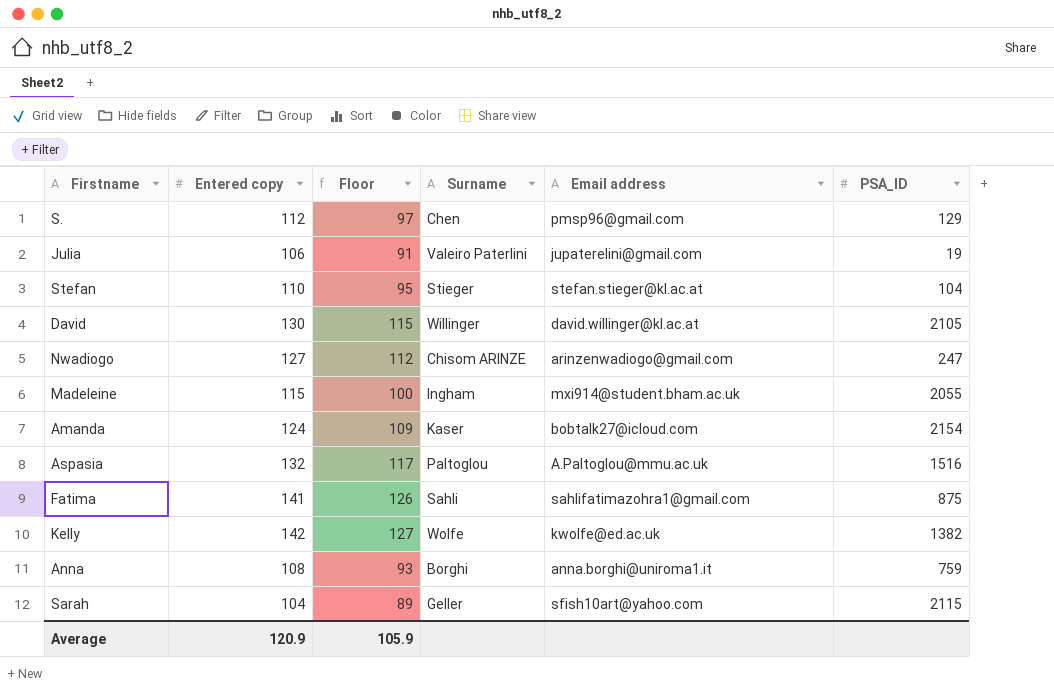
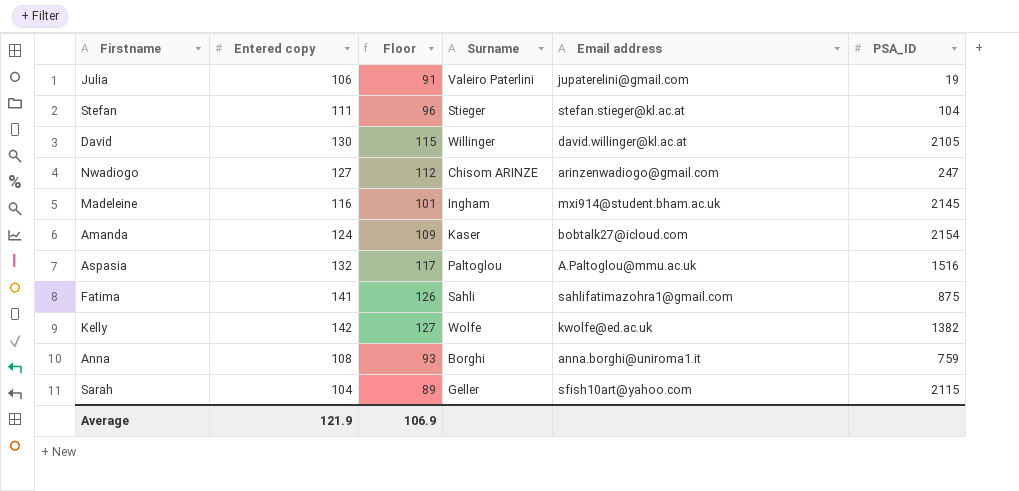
row S.: 112 | 97 | Chen | pmsp96@gmail.com | 129 -> none
Stefan | Entered copy: 110 -> 111
Stefan | Floor: 95 -> 96
Madeleine | Entered copy: 115 -> 116
Madeleine | Floor: 100 -> 101
Madeleine | PSA_ID: 2055 -> 2145
Average | Entered copy: 120.9 -> 121.9
Average | Floor: 105.9 -> 106.9

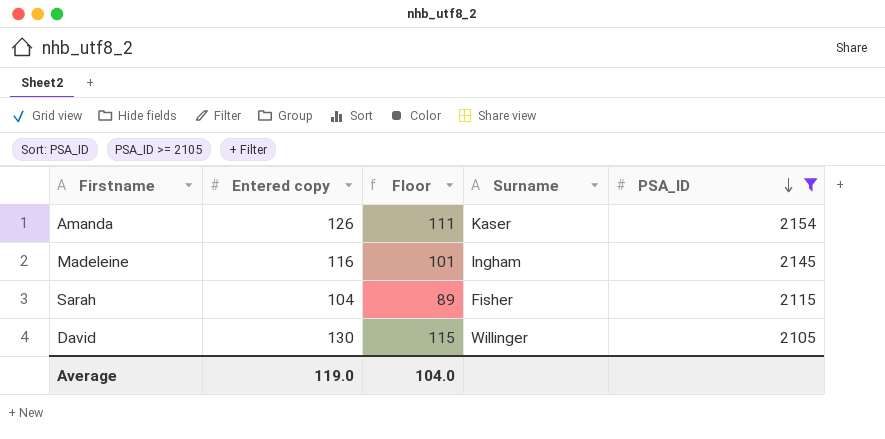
filter: none -> PSA_ID >= 2105
row order: none -> PSA_ID descending
column Email address | position: 5 -> none
Amanda | Entered copy: 124 -> 126
Amanda | Floor: 109 -> 111
Sarah | Surname: Geller -> Fisher
Average | Entered copy: 121.9 -> 119.0
Average | Floor: 106.9 -> 104.0

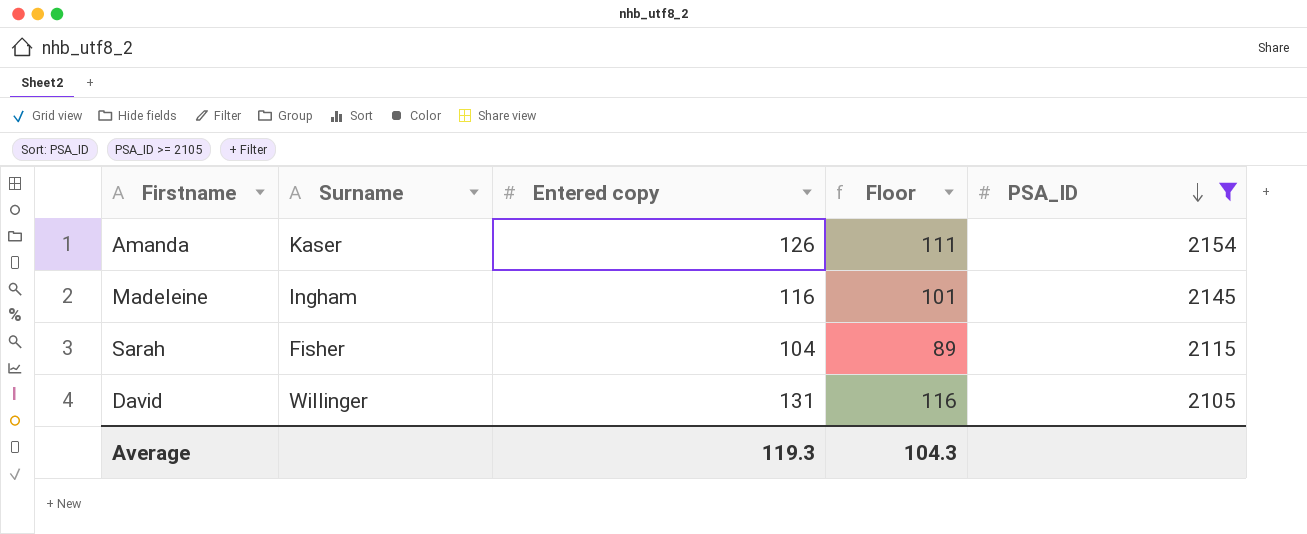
column Surname | position: 4 -> 2
David | Entered copy: 130 -> 131
David | Floor: 115 -> 116
Average | Entered copy: 119.0 -> 119.3
Average | Floor: 104.0 -> 104.3

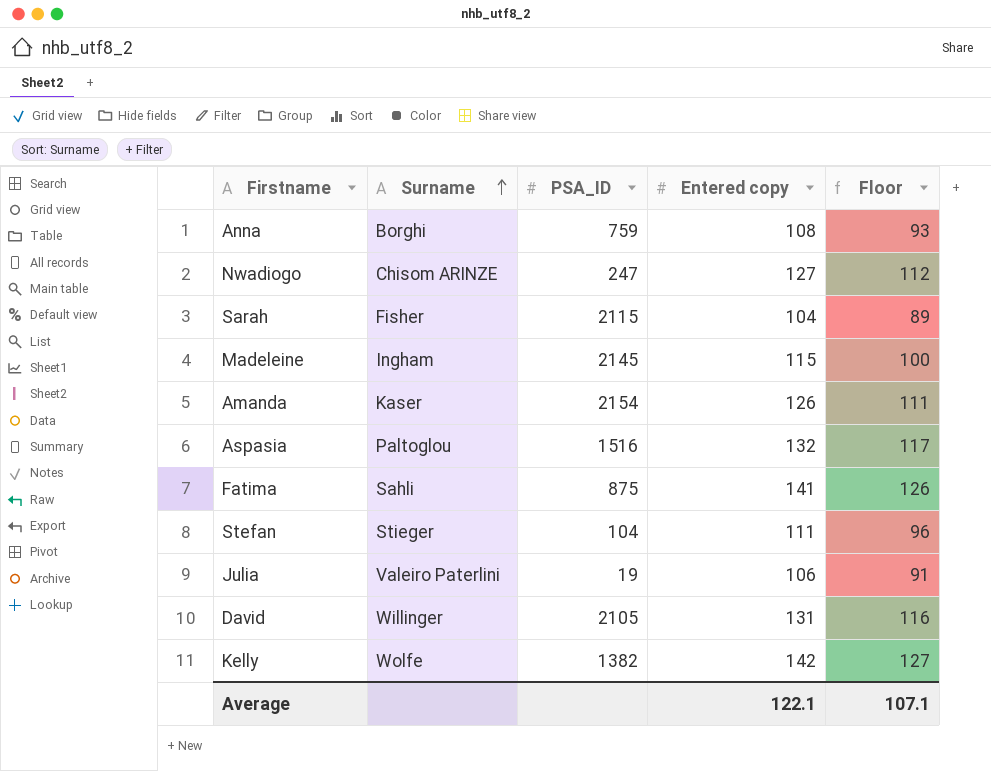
filter: PSA_ID >= 2105 -> none
row order: PSA_ID descending -> Surname ascending
column PSA_ID | position: 5 -> 3
Madeleine | Entered copy: 116 -> 115
Madeleine | Floor: 101 -> 100
Average | Entered copy: 119.3 -> 122.1
Average | Floor: 104.3 -> 107.1

